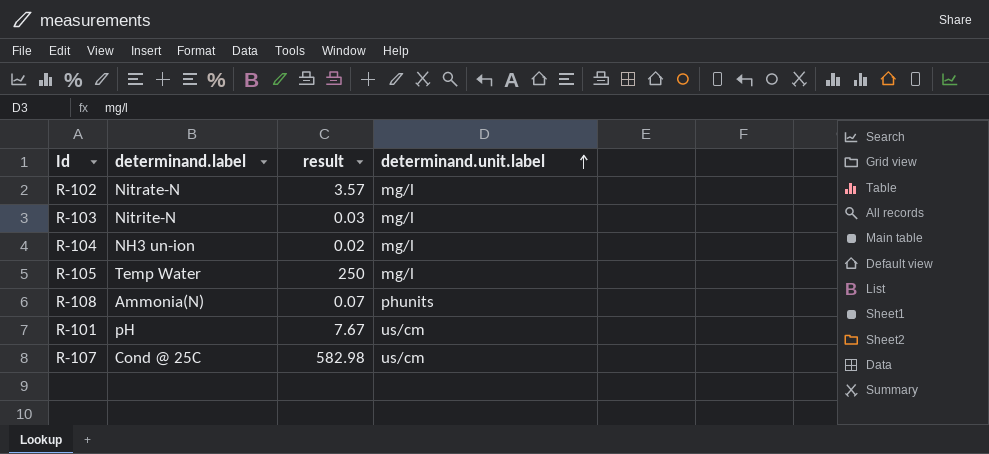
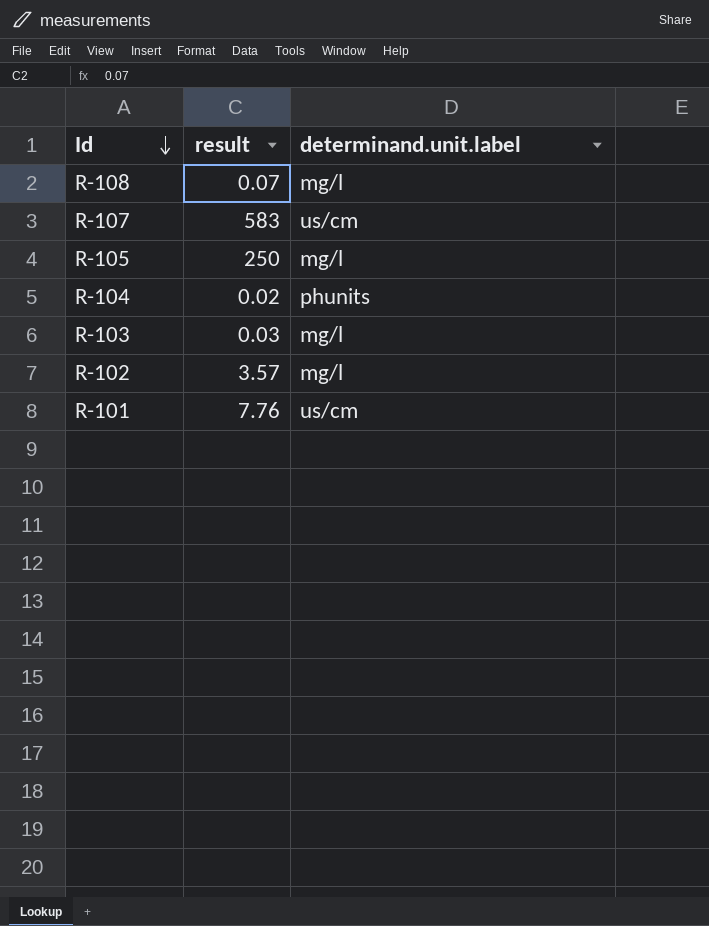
row order: determinand.unit.label ascending -> Id descending
column determinand.label | position: 2 -> none
R-108 | determinand.unit.label: phunits -> mg/l
R-107 | result: 582.98 -> 583
R-104 | determinand.unit.label: mg/l -> phunits
R-101 | result: 7.67 -> 7.76

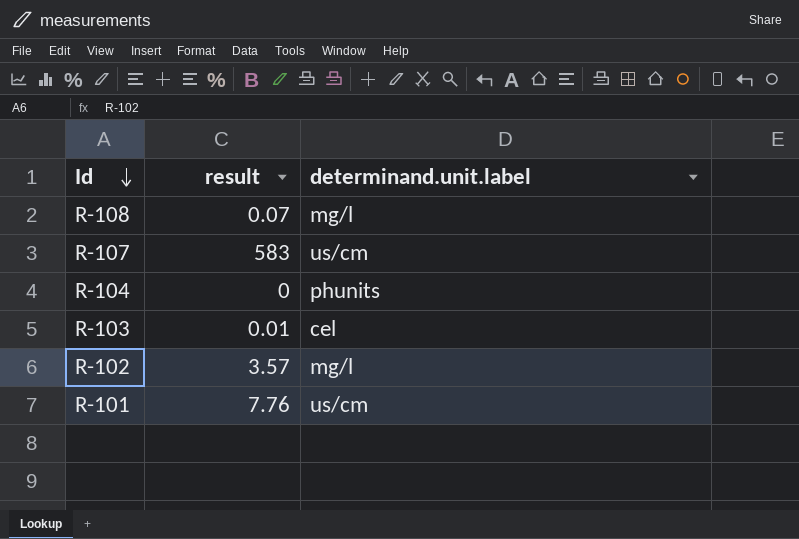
row R-105: 250 | mg/l -> none
R-104 | result: 0.02 -> 0
R-103 | result: 0.03 -> 0.01
R-103 | determinand.unit.label: mg/l -> cel

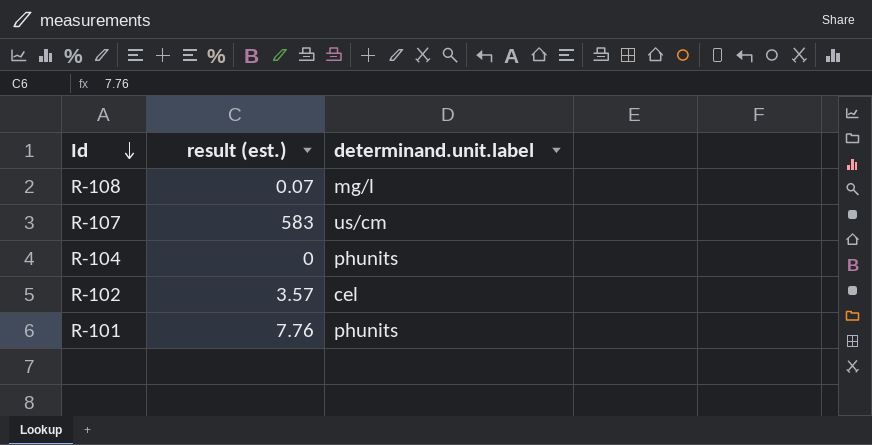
column name: result -> result (est.)
row R-103: 0.01 | cel -> none
R-102 | determinand.unit.label: mg/l -> cel
R-101 | determinand.unit.label: us/cm -> phunits

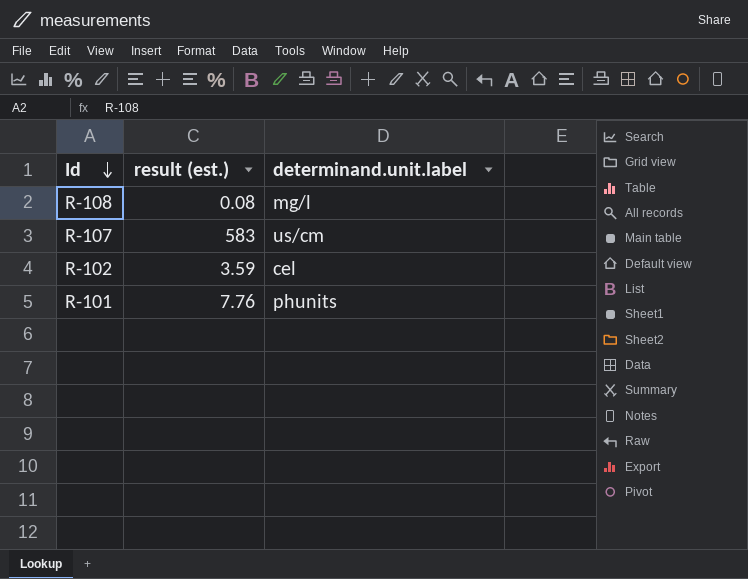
row R-104: 0 | phunits -> none
R-108 | result (est.): 0.07 -> 0.08
R-102 | result (est.): 3.57 -> 3.59

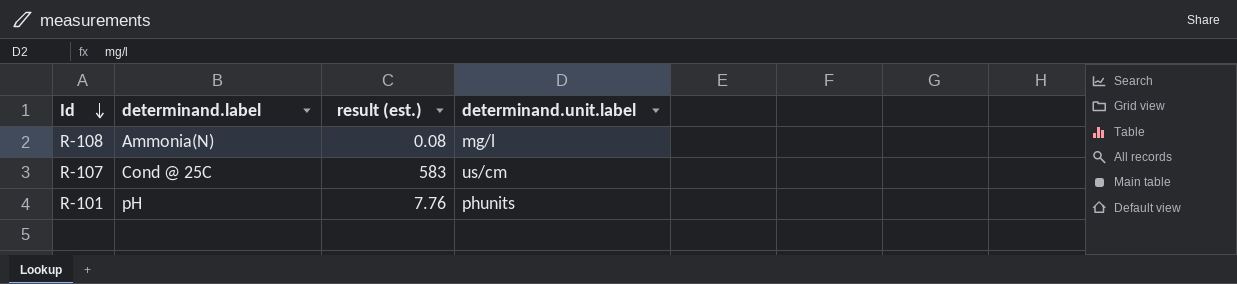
column determinand.label | position: none -> 2
row R-102: 3.59 | cel -> none

